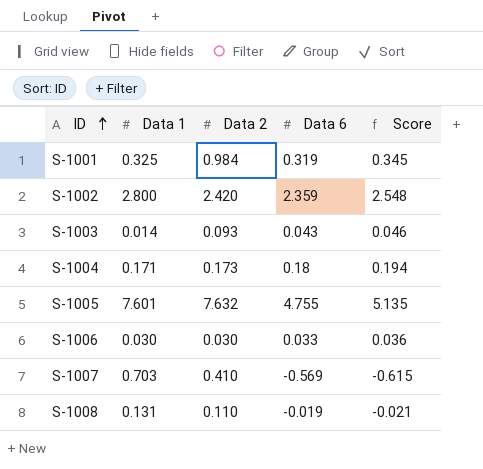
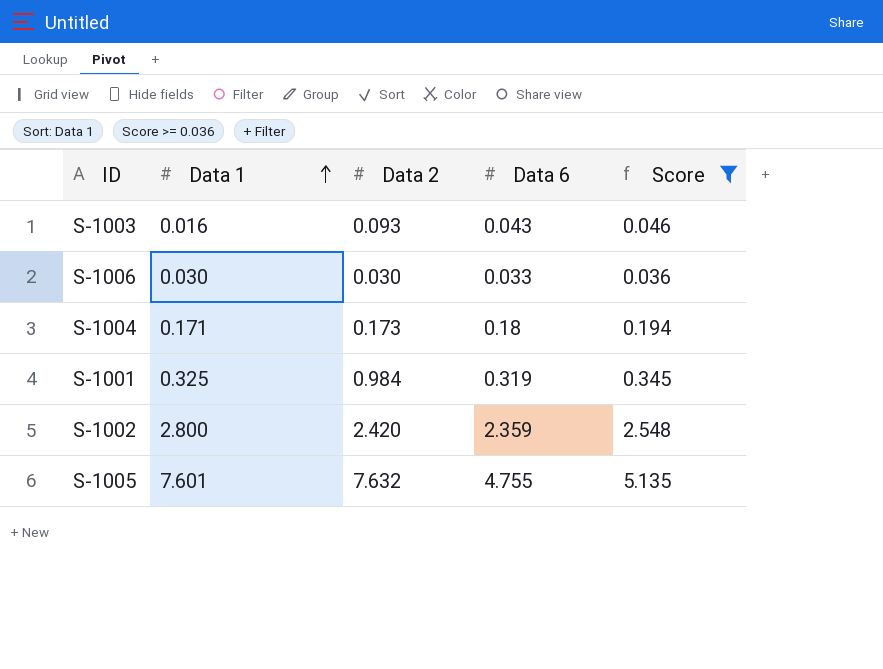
filter: none -> Score >= 0.036
row order: ID ascending -> Data 1 ascending
S-1003 | Data 1: 0.014 -> 0.016

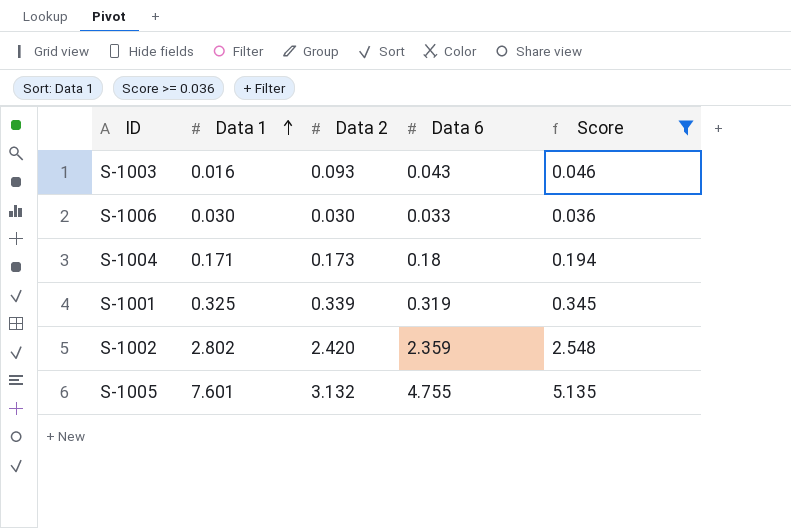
S-1001 | Data 2: 0.984 -> 0.339
S-1002 | Data 1: 2.800 -> 2.802
S-1005 | Data 2: 7.632 -> 3.132

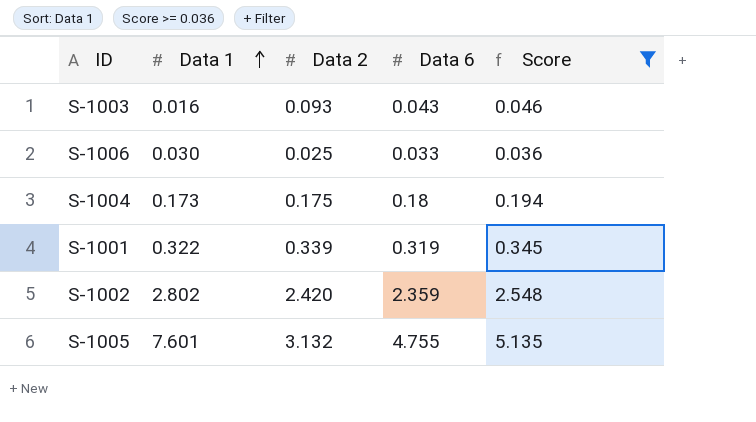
S-1006 | Data 2: 0.030 -> 0.025
S-1004 | Data 1: 0.171 -> 0.173
S-1004 | Data 2: 0.173 -> 0.175
S-1001 | Data 1: 0.325 -> 0.322

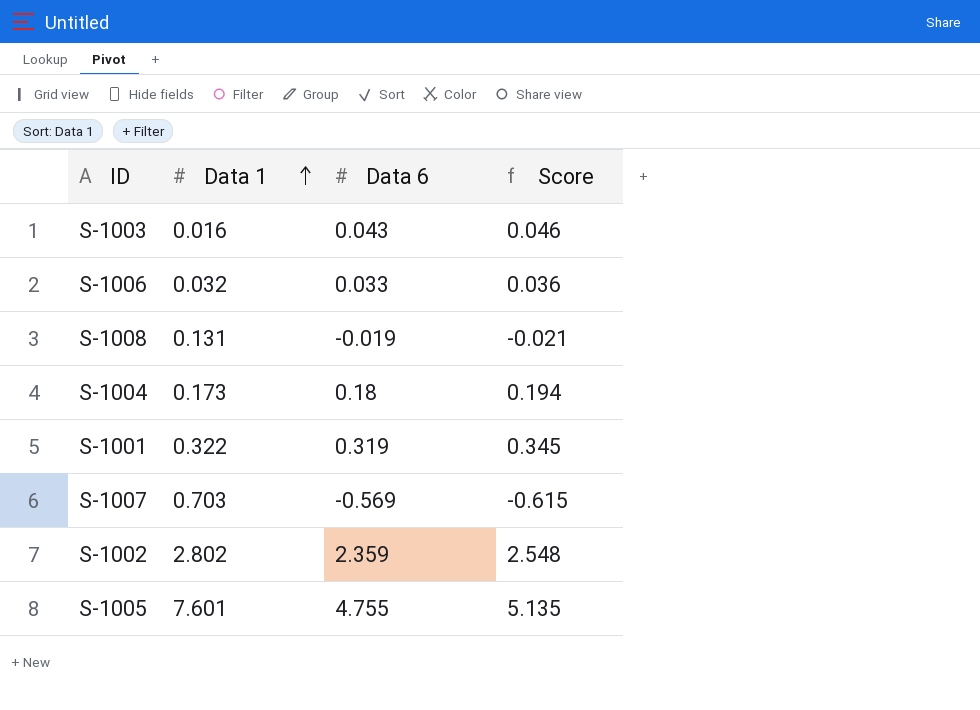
filter: Score >= 0.036 -> none
column Data 2 | position: 3 -> none
S-1006 | Data 1: 0.030 -> 0.032

